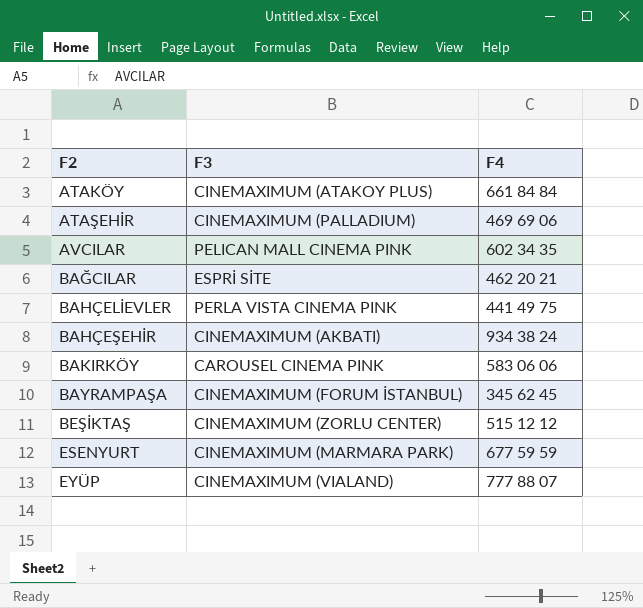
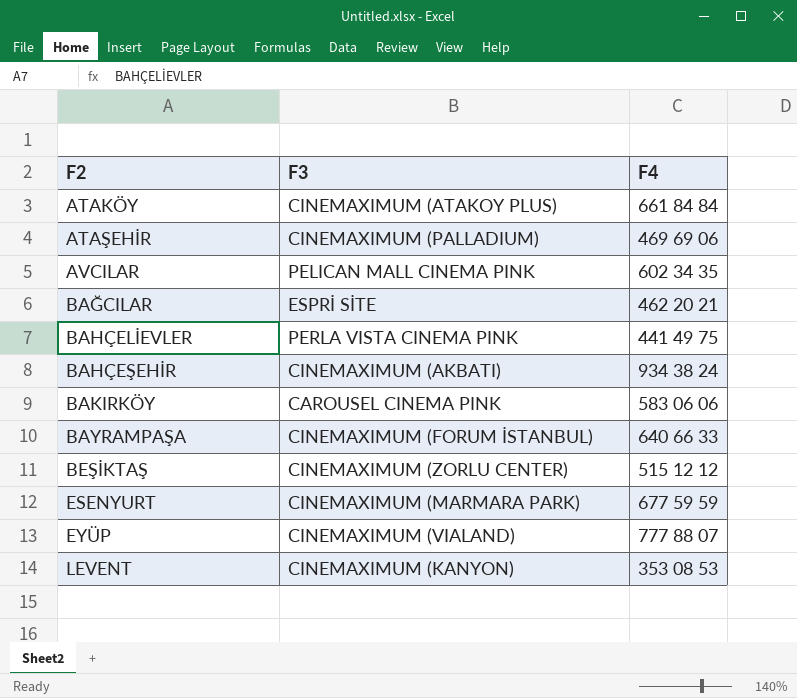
BAYRAMPAŞA | F4: 345 62 45 -> 640 66 33
row LEVENT: none -> CINEMAXIMUM (KANYON) | 353 08 53

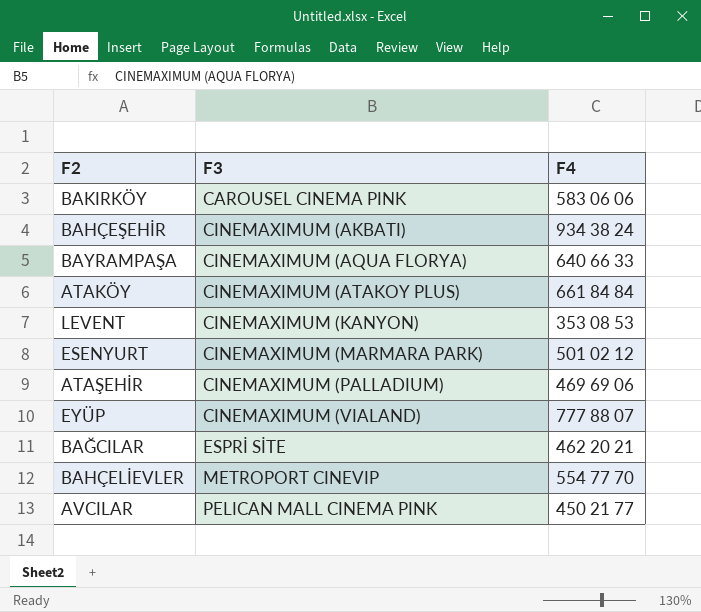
row order: F2 ascending -> F3 ascending
row BEŞİKTAŞ: CINEMAXIMUM (ZORLU CENTER) | 515 12 12 -> none
BAYRAMPAŞA | F3: CINEMAXIMUM (FORUM İSTANBUL) -> CINEMAXIMUM (AQUA FLORYA)
ESENYURT | F4: 677 59 59 -> 501 02 12
BAHÇELİEVLER | F3: PERLA VISTA CINEMA PINK -> METROPORT CINEVIP
BAHÇELİEVLER | F4: 441 49 75 -> 554 77 70
AVCILAR | F4: 602 34 35 -> 450 21 77

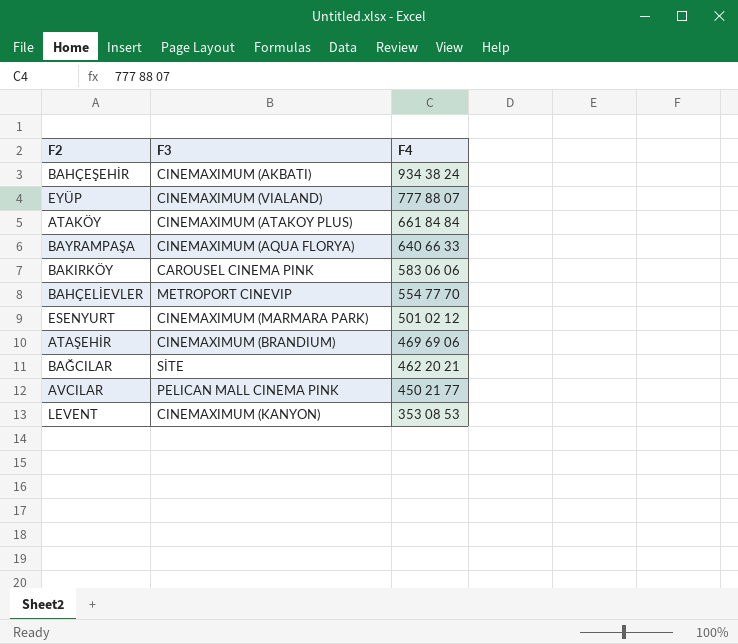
row order: F3 ascending -> F4 descending
ATAŞEHİR | F3: CINEMAXIMUM (PALLADIUM) -> CINEMAXIMUM (BRANDIUM)
BAĞCILAR | F3: ESPRİ SİTE -> SİTE

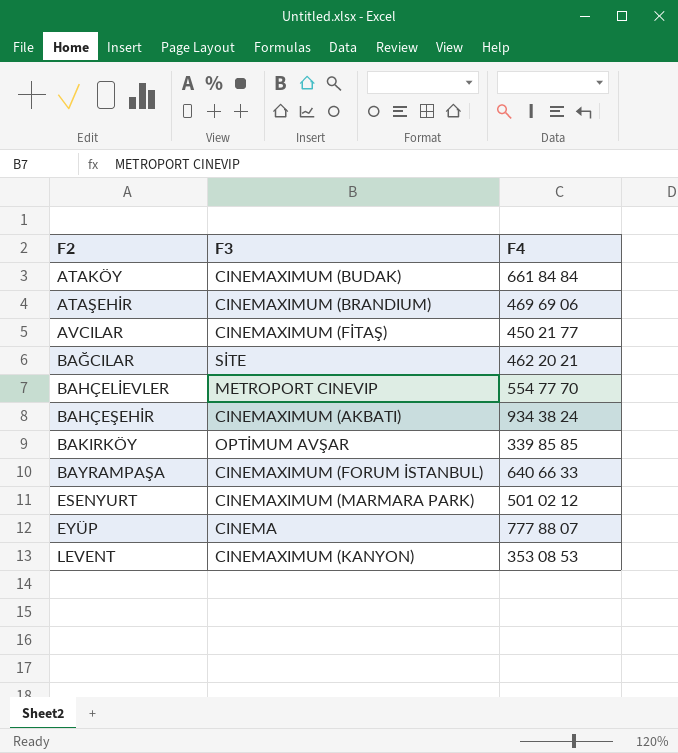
row order: F4 descending -> F2 ascending
ATAKÖY | F3: CINEMAXIMUM (ATAKOY PLUS) -> CINEMAXIMUM (BUDAK)
AVCILAR | F3: PELICAN MALL CINEMA PINK -> CINEMAXIMUM (FİTAŞ)
BAKIRKÖY | F3: CAROUSEL CINEMA PINK -> OPTİMUM AVŞAR
BAKIRKÖY | F4: 583 06 06 -> 339 85 85
BAYRAMPAŞA | F3: CINEMAXIMUM (AQUA FLORYA) -> CINEMAXIMUM (FORUM İSTANBUL)
EYÜP | F3: CINEMAXIMUM (VIALAND) -> CINEMA

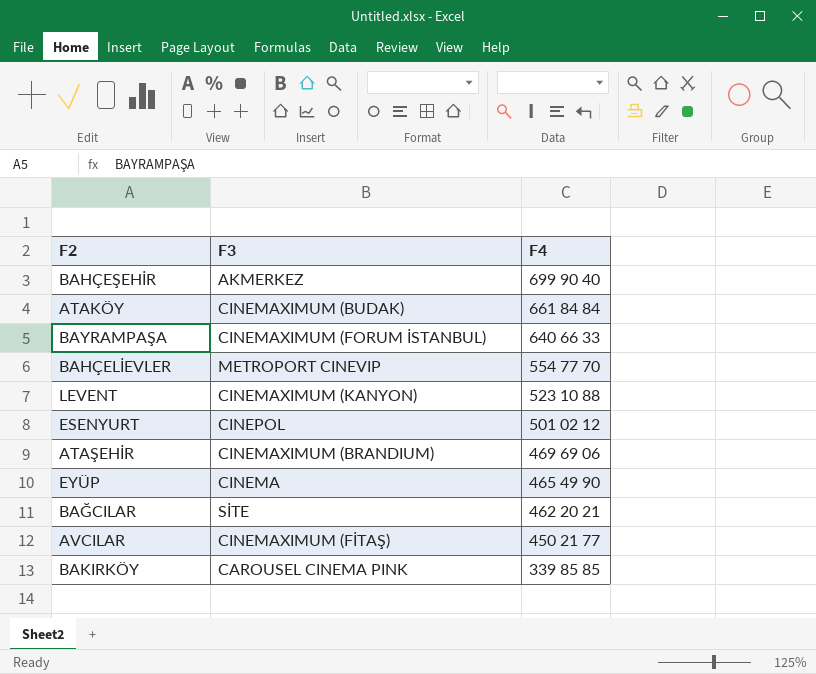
row order: F2 ascending -> F4 descending
BAHÇEŞEHİR | F3: CINEMAXIMUM (AKBATI) -> AKMERKEZ
BAHÇEŞEHİR | F4: 934 38 24 -> 699 90 40
LEVENT | F4: 353 08 53 -> 523 10 88
ESENYURT | F3: CINEMAXIMUM (MARMARA PARK) -> CINEPOL
EYÜP | F4: 777 88 07 -> 465 49 90
BAKIRKÖY | F3: OPTİMUM AVŞAR -> CAROUSEL CINEMA PINK

